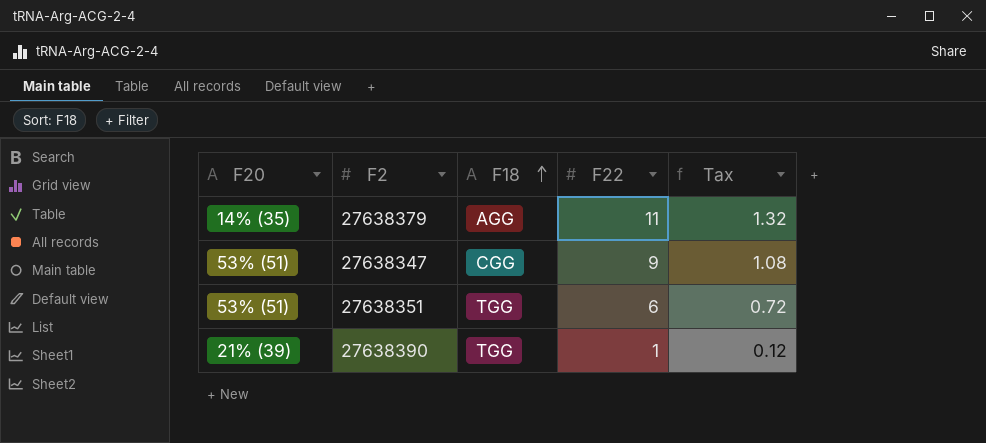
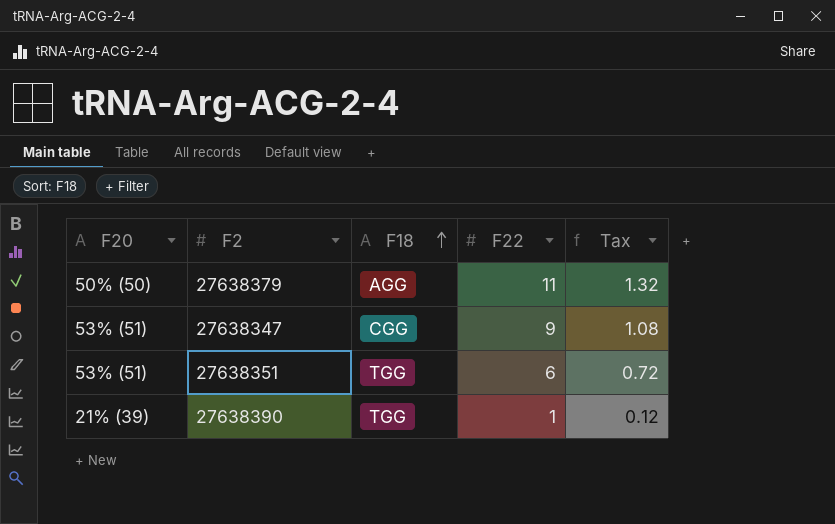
27638379 | F20: 14% (35) -> 50% (50)

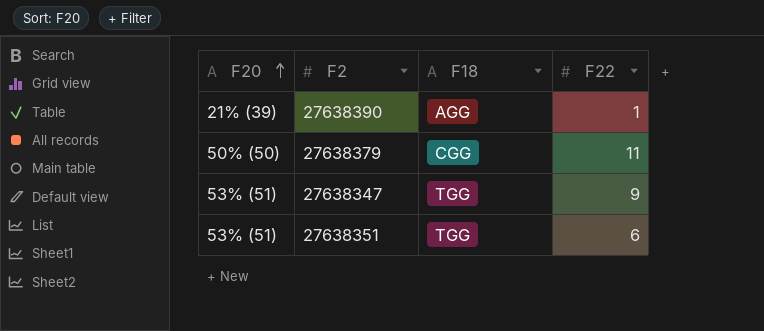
row order: F18 ascending -> F20 ascending
column Tax | formula: [F22] * 0.12 -> none
27638390 | F18: TGG -> AGG
27638379 | F18: AGG -> CGG
27638347 | F18: CGG -> TGG

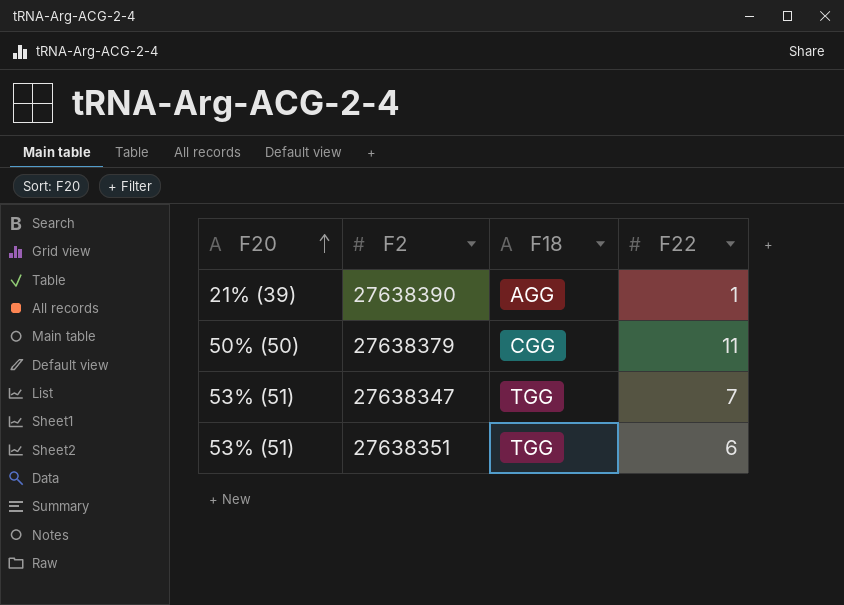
27638347 | F22: 9 -> 7

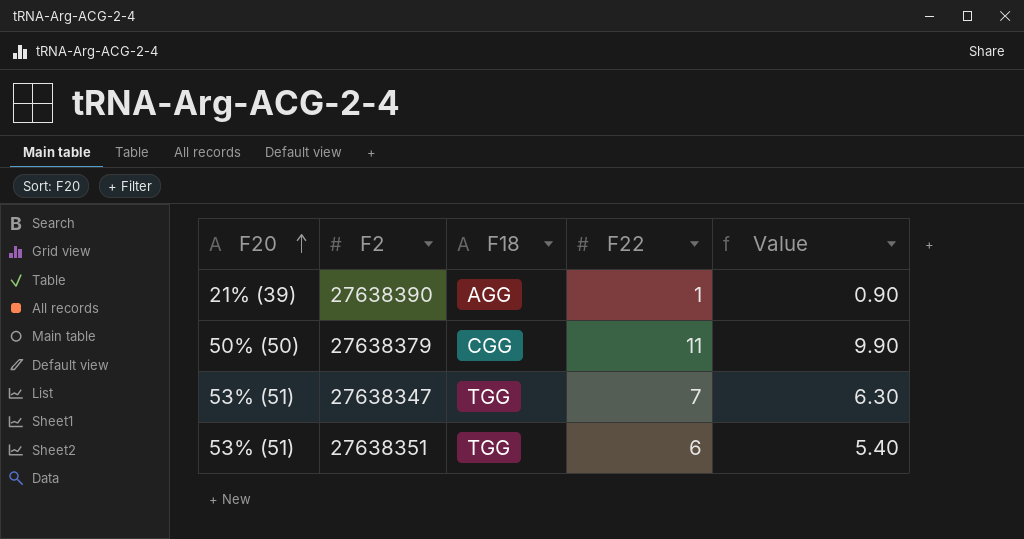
column Value | formula: none -> [F22] * 0.9

